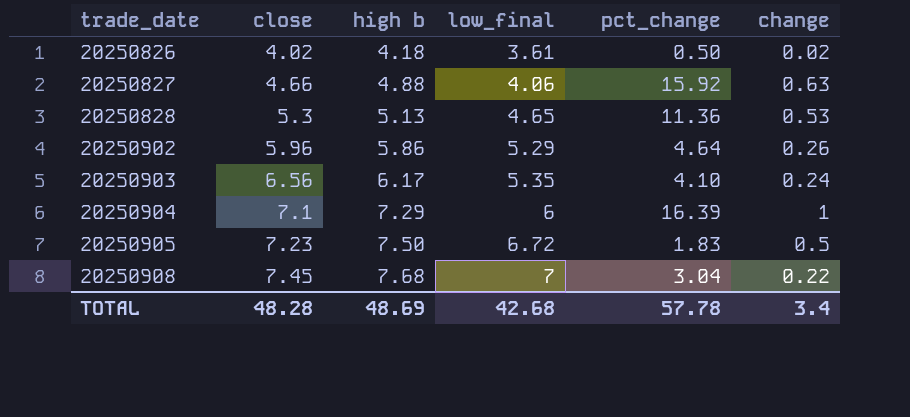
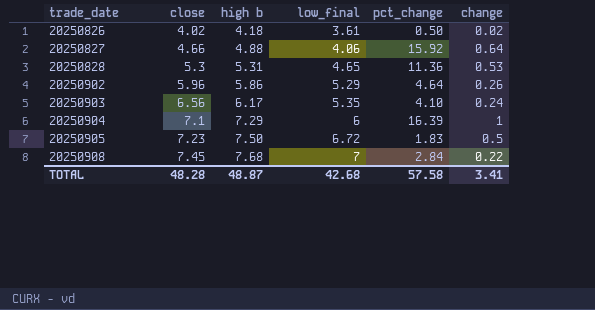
20250827 | change: 0.63 -> 0.64
20250828 | high b: 5.13 -> 5.31
20250908 | pct_change: 3.04 -> 2.84
TOTAL | high b: 48.69 -> 48.87
TOTAL | pct_change: 57.78 -> 57.58
TOTAL | change: 3.4 -> 3.41

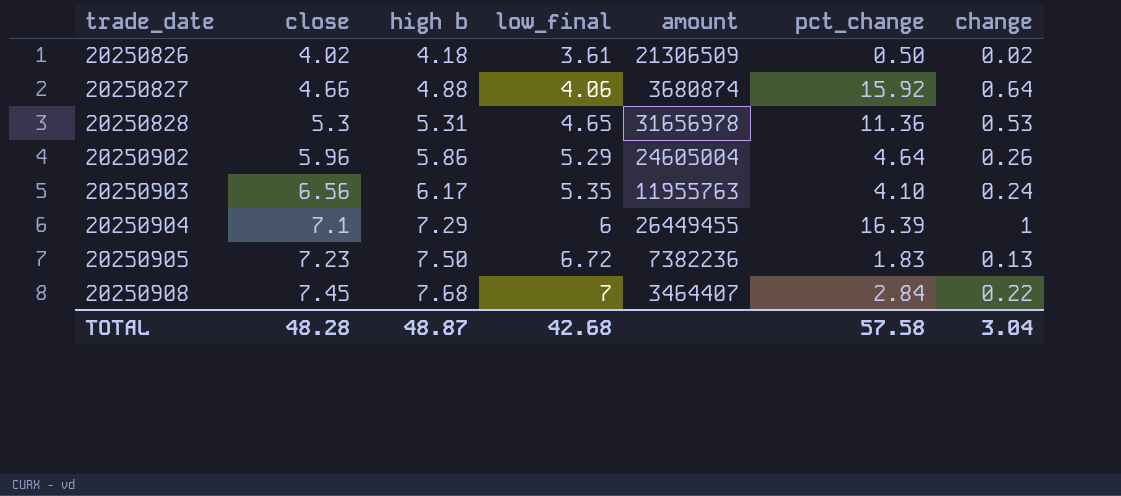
column amount | position: none -> 5
20250905 | change: 0.5 -> 0.13
TOTAL | change: 3.41 -> 3.04

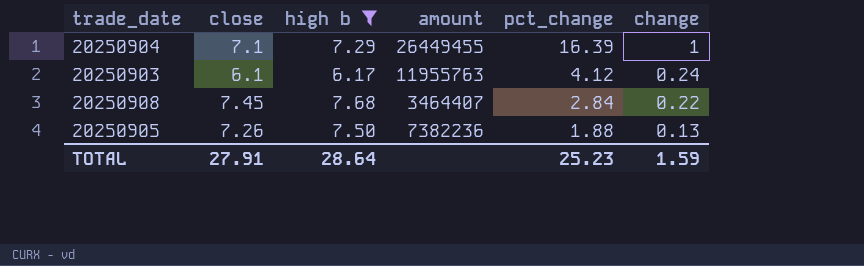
filter: none -> high b >= 6.17
row order: trade_date ascending -> pct_change descending
column low_final | position: 4 -> none
20250903 | close: 6.56 -> 6.1
20250903 | pct_change: 4.10 -> 4.12
20250905 | close: 7.23 -> 7.26
20250905 | pct_change: 1.83 -> 1.88
TOTAL | close: 48.28 -> 27.91
TOTAL | high b: 48.87 -> 28.64
TOTAL | pct_change: 57.58 -> 25.23
TOTAL | change: 3.04 -> 1.59

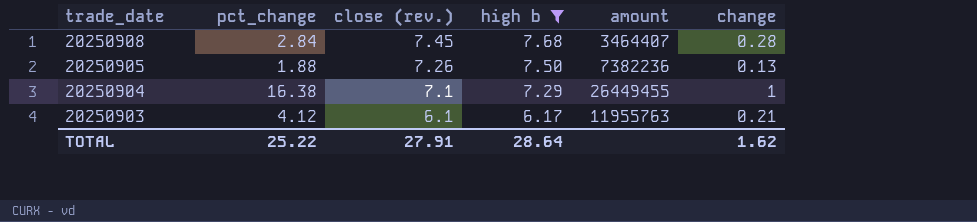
row order: pct_change descending -> trade_date descending
column pct_change | position: 5 -> 2
column name: close -> close (rev.)
20250908 | change: 0.22 -> 0.28
20250904 | pct_change: 16.39 -> 16.38
20250903 | change: 0.24 -> 0.21
TOTAL | pct_change: 25.23 -> 25.22
TOTAL | change: 1.59 -> 1.62

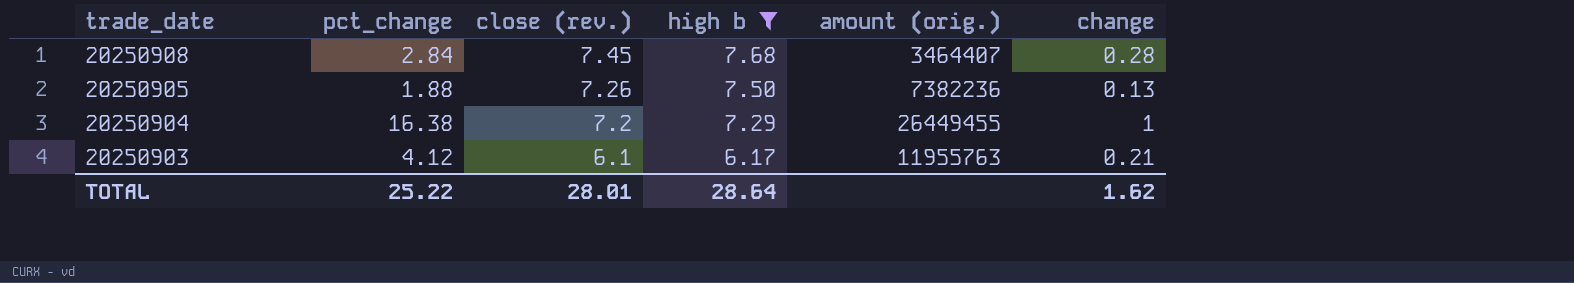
column name: amount -> amount (orig.)
20250904 | close (rev.): 7.1 -> 7.2
TOTAL | close (rev.): 27.91 -> 28.01

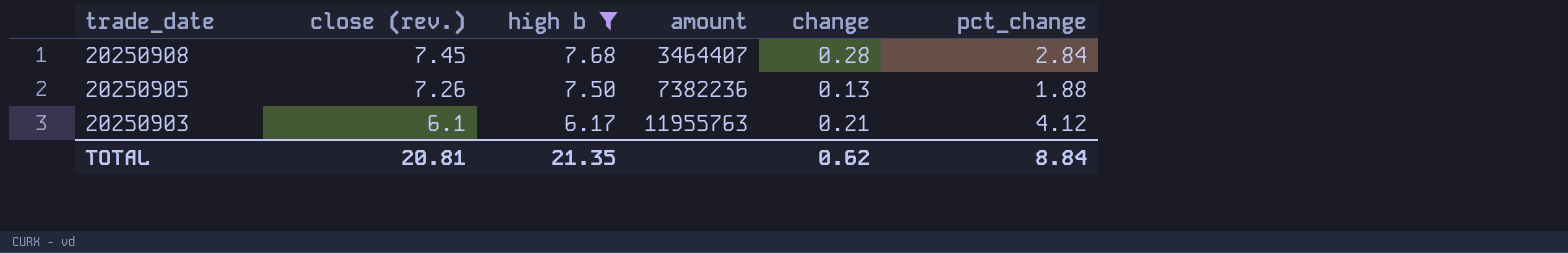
column name: amount (orig.) -> amount
column pct_change | position: 2 -> 6
row 20250904: 16.38 | 7.2 | 7.29 | 26449455 | 1 -> none
TOTAL | close (rev.): 28.01 -> 20.81
TOTAL | high b: 28.64 -> 21.35
TOTAL | change: 1.62 -> 0.62
TOTAL | pct_change: 25.22 -> 8.84

